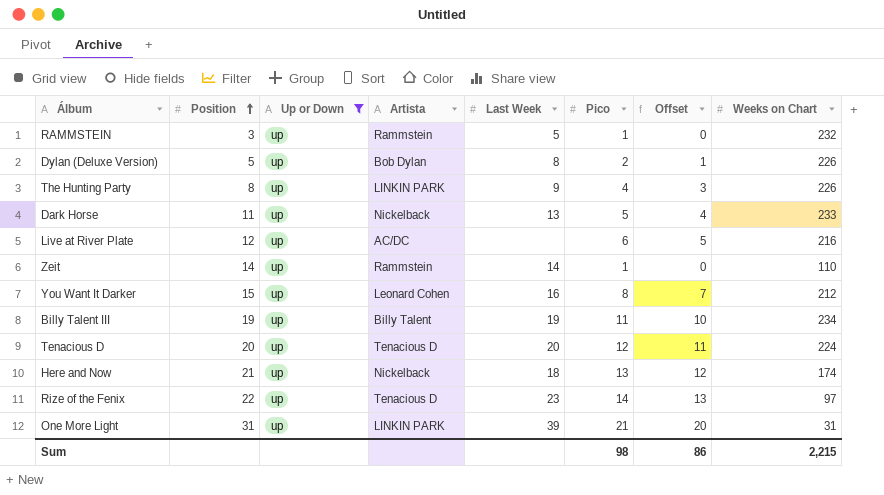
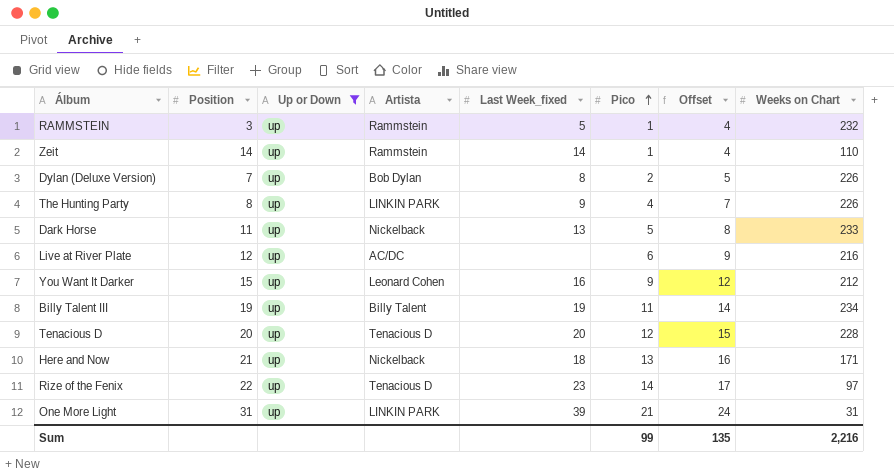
row order: Position ascending -> Pico ascending
column name: Last Week -> Last Week_fixed
column Offset | formula: [Pico] - 1 -> [Pico] + 3
Dylan (Deluxe Version) | Position: 5 -> 7
You Want It Darker | Pico: 8 -> 9
Tenacious D | Weeks on Chart: 224 -> 228
Here and Now | Weeks on Chart: 174 -> 171
Sum | Pico: 98 -> 99
Sum | Offset: 86 -> 135
Sum | Weeks on Chart: 2,215 -> 2,216

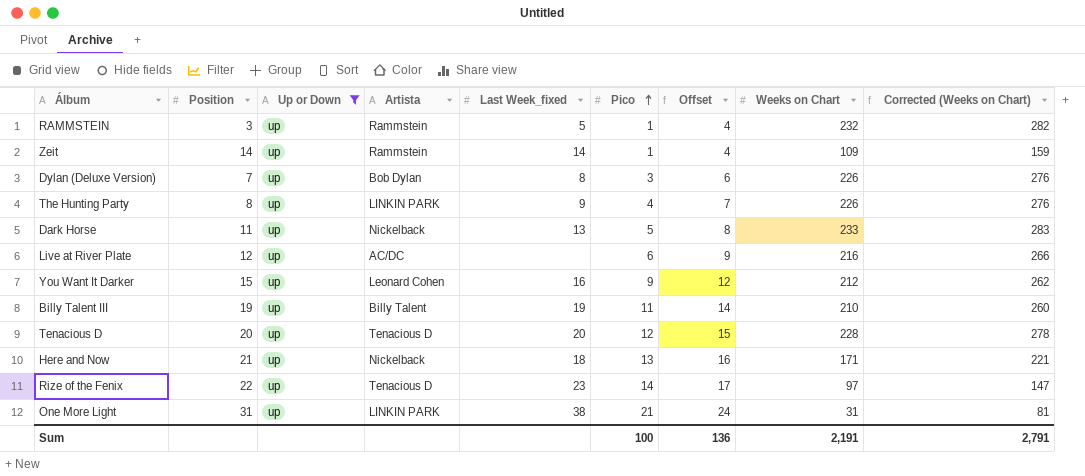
column Corrected (Weeks on Chart) | formula: none -> [Weeks on Chart] + 50
Zeit | Weeks on Chart: 110 -> 109
Dylan (Deluxe Version) | Pico: 2 -> 3
Dylan (Deluxe Version) | Offset: 5 -> 6
Billy Talent III | Weeks on Chart: 234 -> 210
One More Light | Last Week_fixed: 39 -> 38
Sum | Pico: 99 -> 100
Sum | Offset: 135 -> 136
Sum | Weeks on Chart: 2,216 -> 2,191

